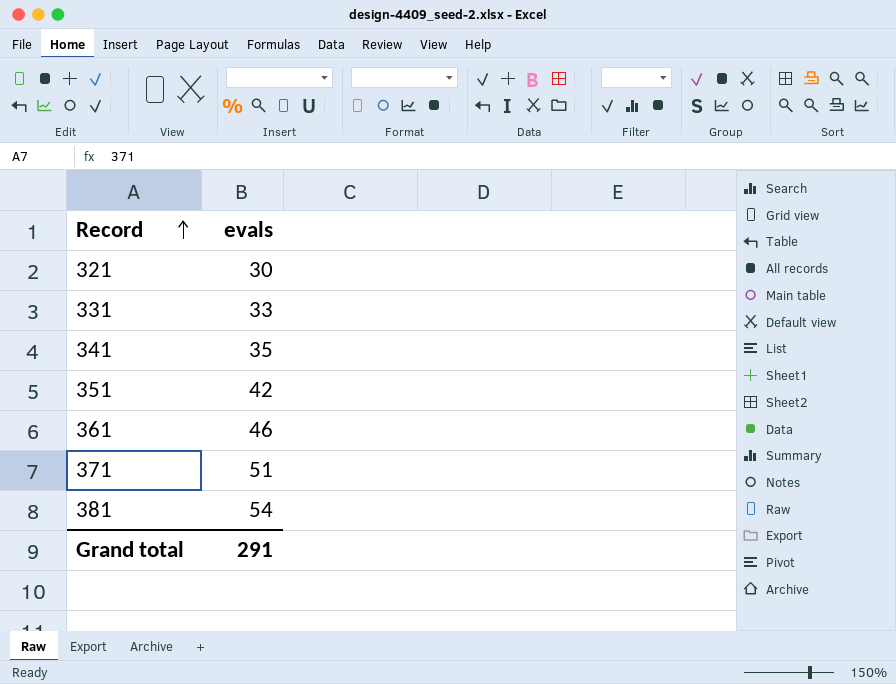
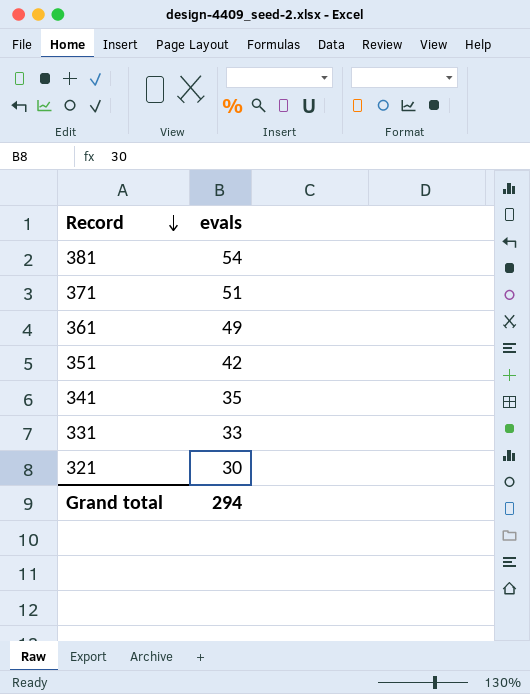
row order: Record ascending -> Record descending
361 | evals: 46 -> 49
Grand total | evals: 291 -> 294

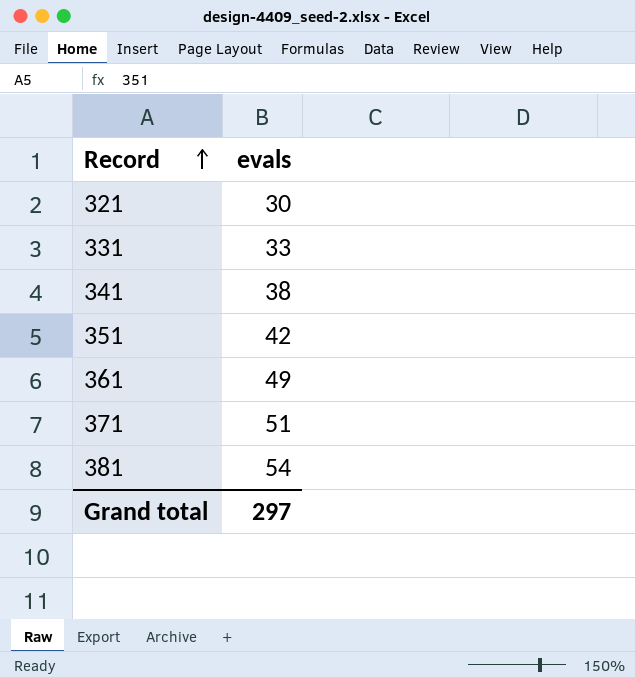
row order: Record descending -> Record ascending
341 | evals: 35 -> 38
Grand total | evals: 294 -> 297

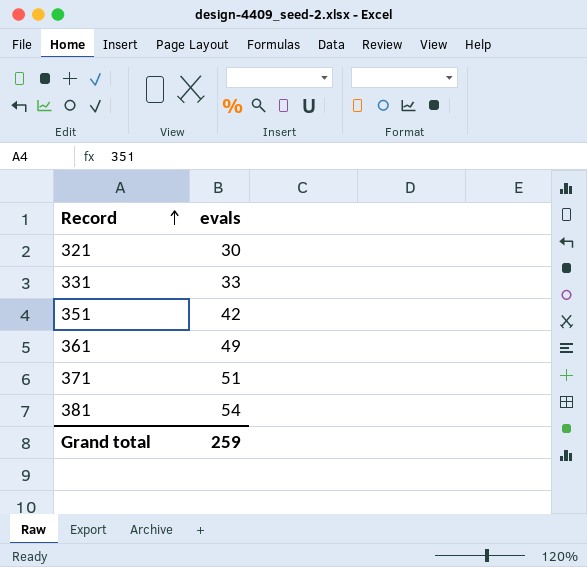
row 341: 38 -> none
Grand total | evals: 297 -> 259

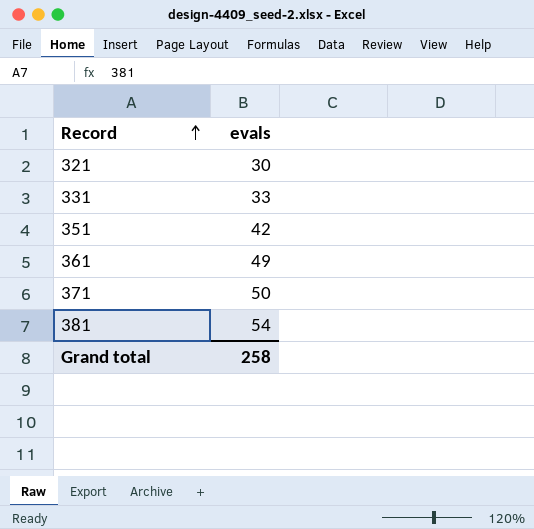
371 | evals: 51 -> 50
Grand total | evals: 259 -> 258

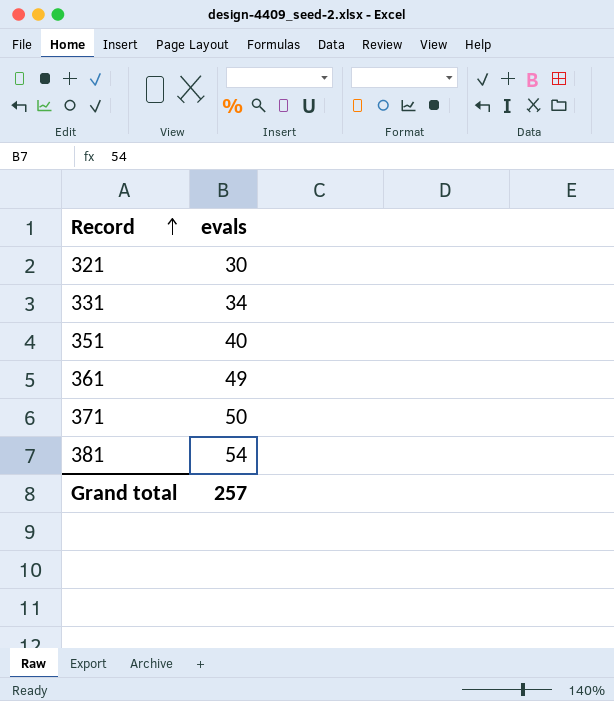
331 | evals: 33 -> 34
351 | evals: 42 -> 40
Grand total | evals: 258 -> 257

